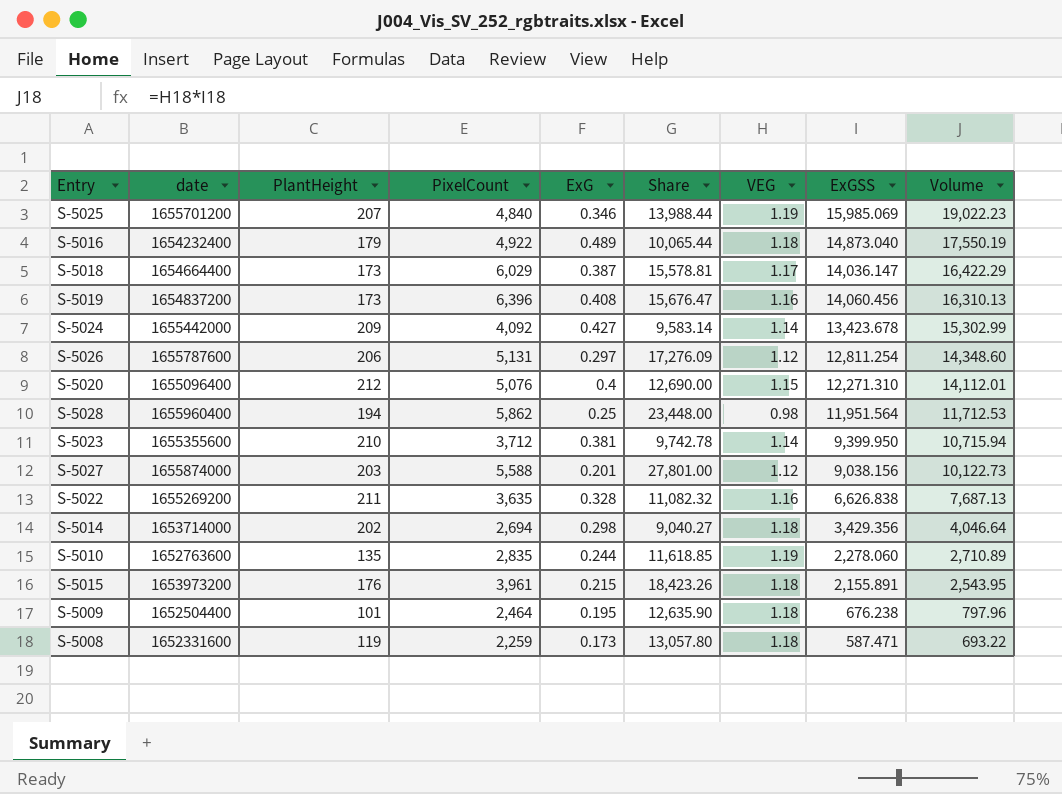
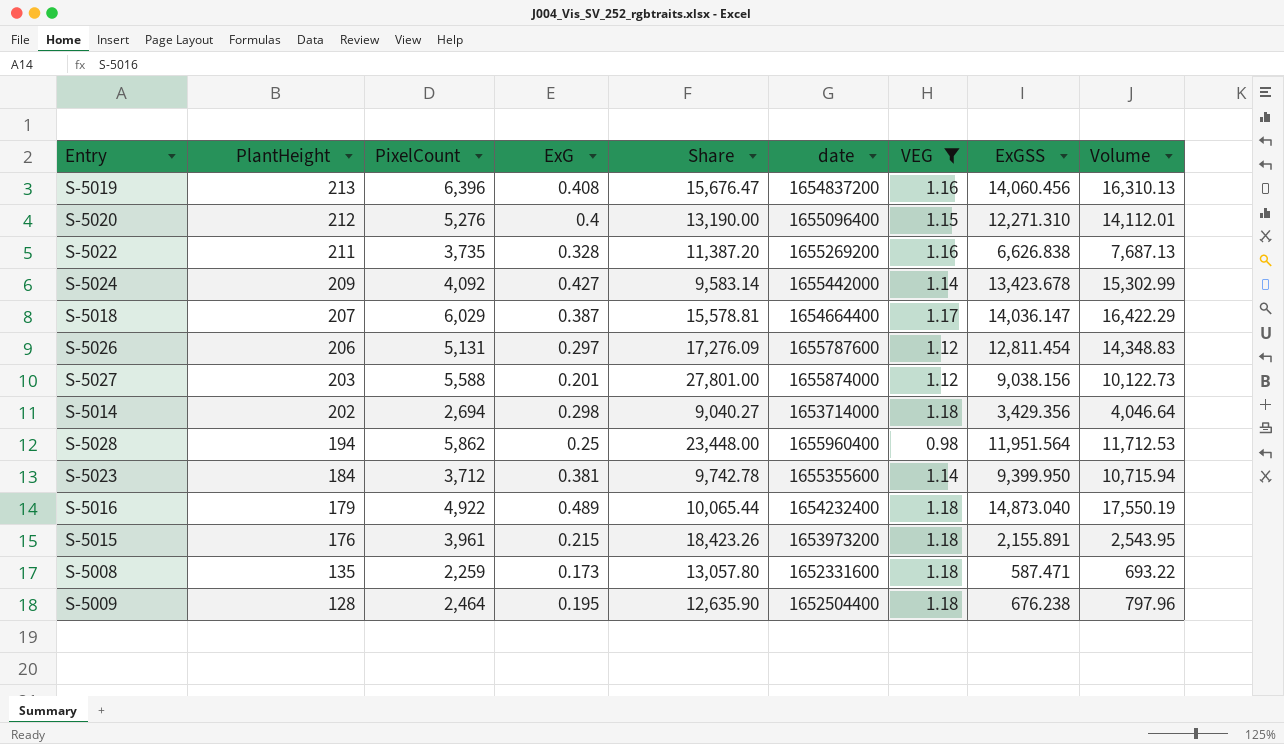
filter: none -> VEG != 1.19
row order: Volume descending -> PlantHeight descending
column date | position: 2 -> 6
S-5019 | PlantHeight: 173 -> 213
S-5020 | PixelCount: 5,076 -> 5,276
S-5020 | Share: 12,690.00 -> 13,190.00
S-5022 | PixelCount: 3,635 -> 3,735
S-5022 | Share: 11,082.32 -> 11,387.20
S-5018 | PlantHeight: 173 -> 207
S-5026 | ExGSS: 12,811.254 -> 12,811.454
S-5026 | Volume: 14,348.60 -> 14,348.83
S-5023 | PlantHeight: 210 -> 184
S-5008 | PlantHeight: 119 -> 135
S-5009 | PlantHeight: 101 -> 128

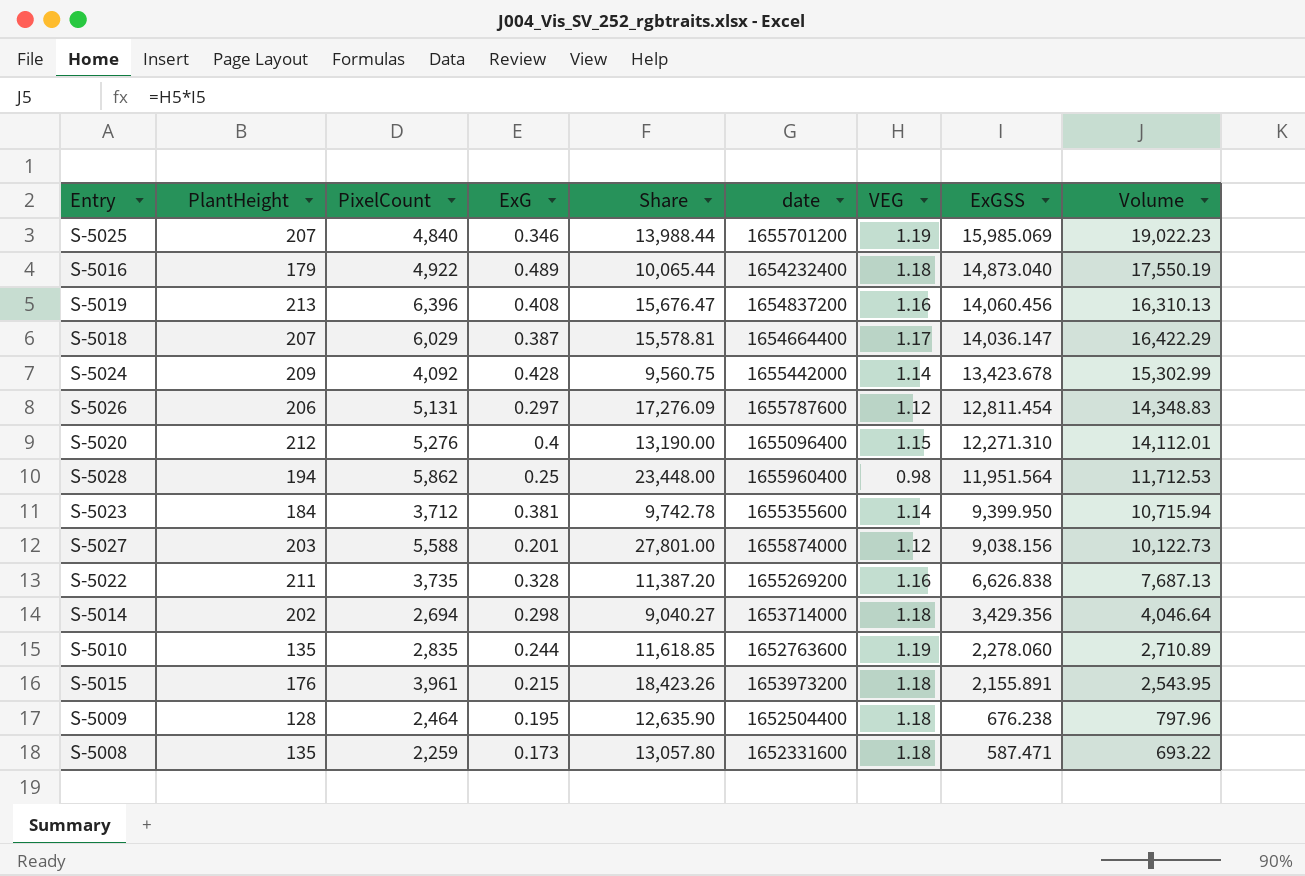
filter: VEG != 1.19 -> none
row order: PlantHeight descending -> ExGSS descending
S-5024 | ExG: 0.427 -> 0.428
S-5024 | Share: 9,583.14 -> 9,560.75

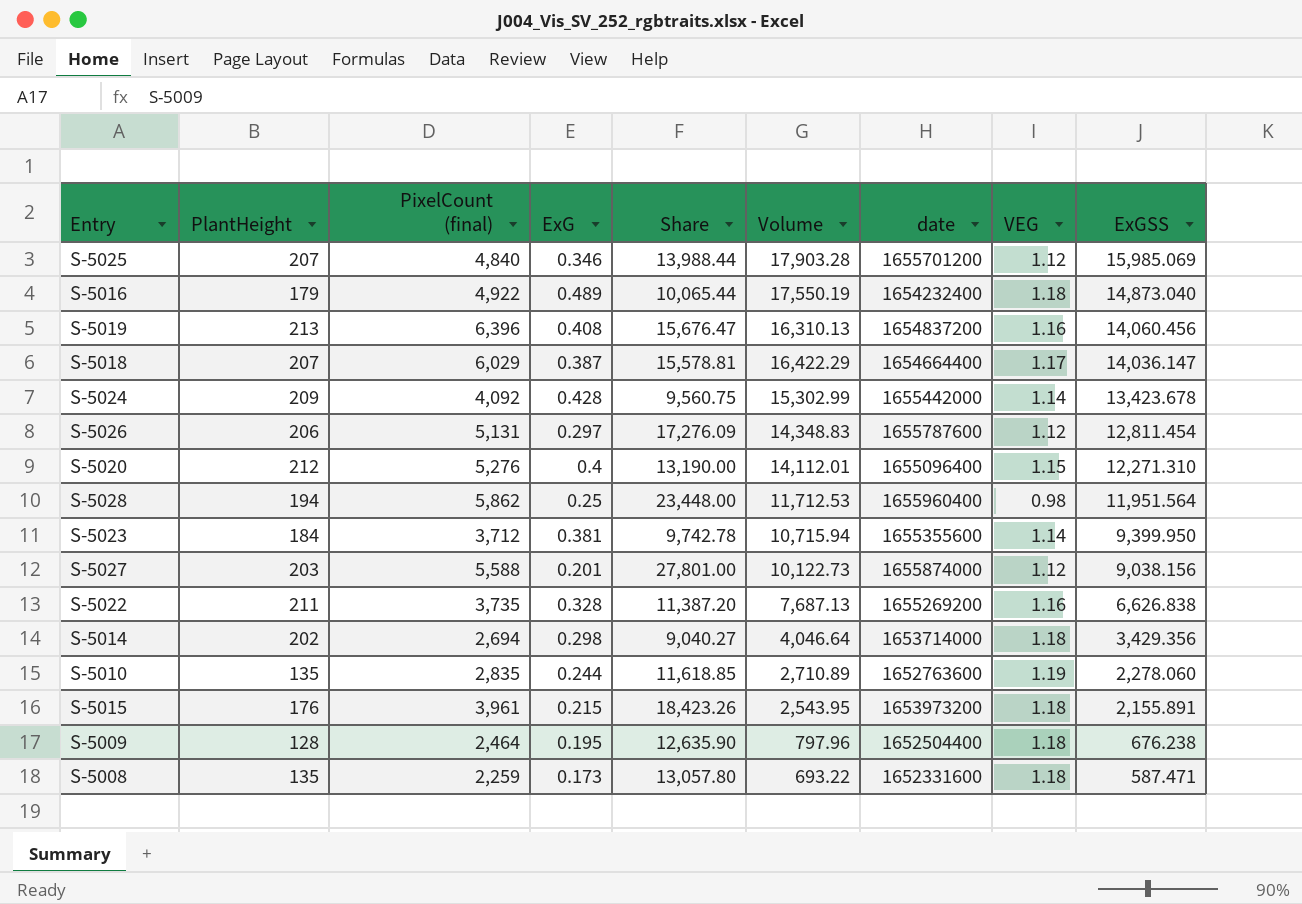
column name: PixelCount -> PixelCount (final)
column Volume | position: 9 -> 6
S-5025 | Volume: 19,022.23 -> 17,903.28
S-5025 | VEG: 1.19 -> 1.12

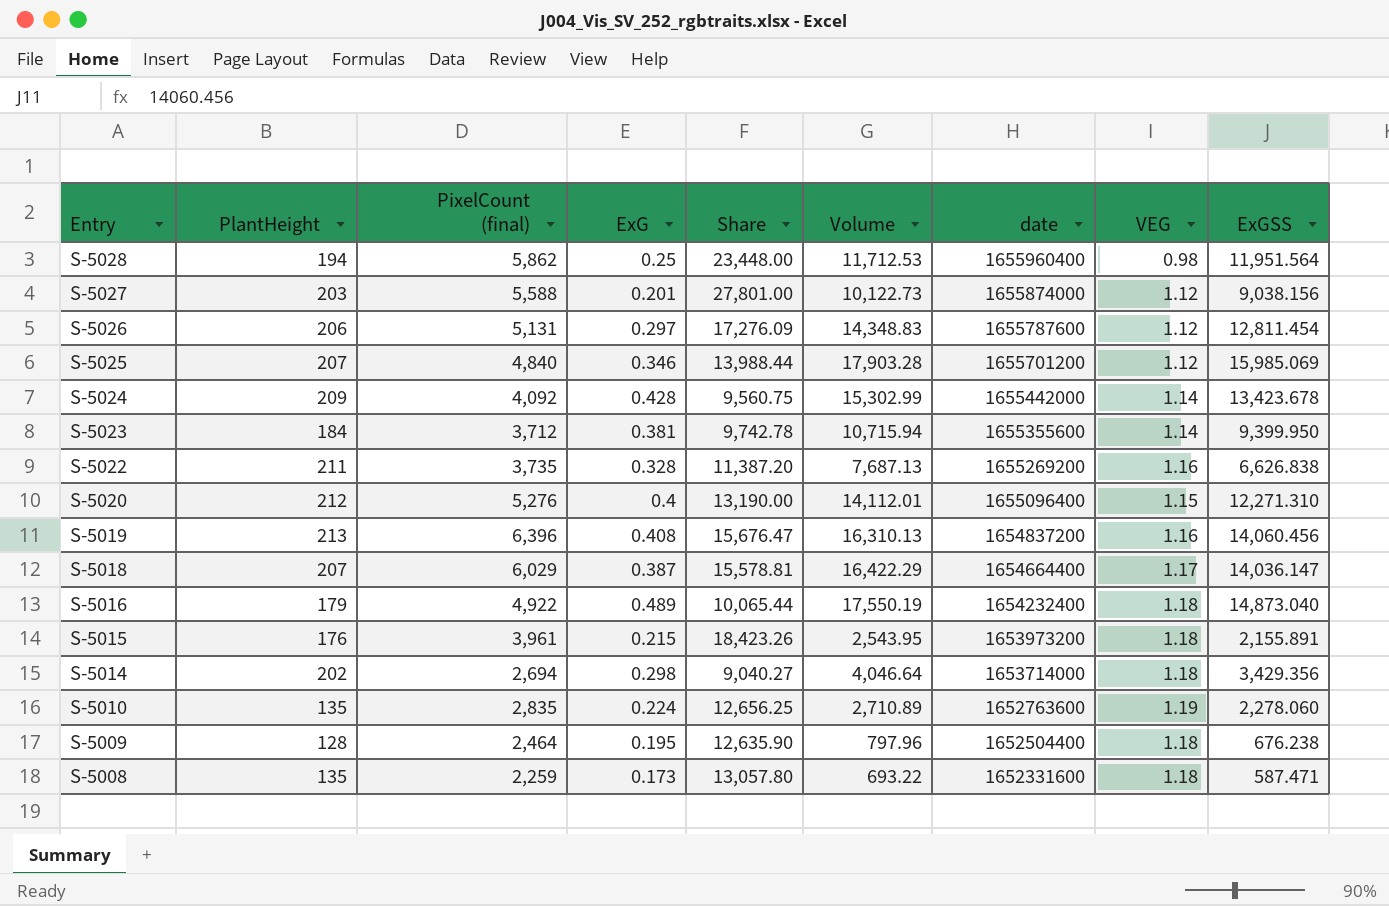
row order: ExGSS descending -> Entry descending
S-5010 | ExG: 0.244 -> 0.224
S-5010 | Share: 11,618.85 -> 12,656.25

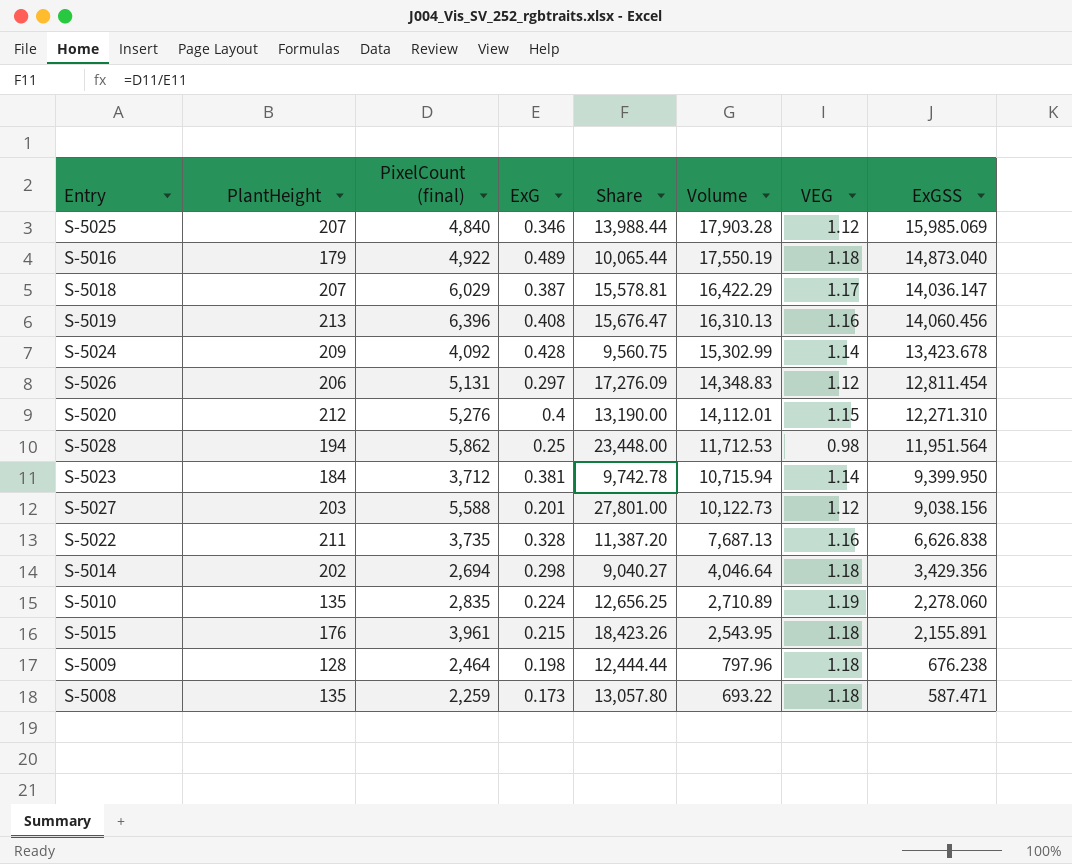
row order: Entry descending -> Volume descending
column date | position: 7 -> none
S-5009 | ExG: 0.195 -> 0.198
S-5009 | Share: 12,635.90 -> 12,444.44

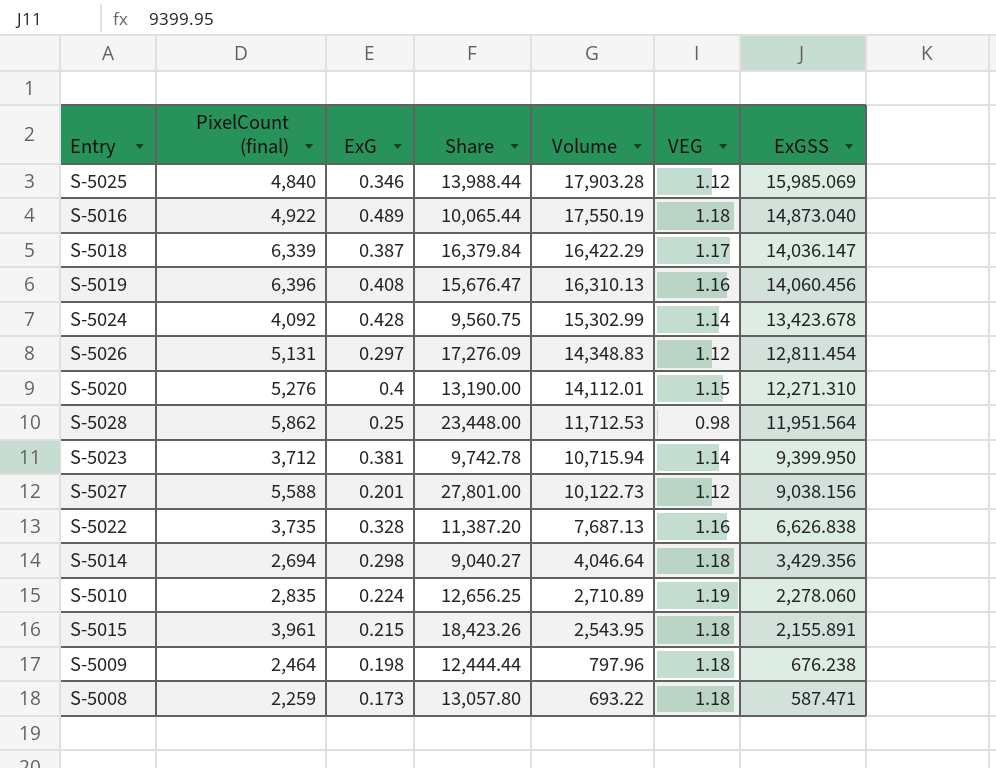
column PlantHeight | position: 2 -> none
S-5018 | PixelCount (final): 6,029 -> 6,339
S-5018 | Share: 15,578.81 -> 16,379.84

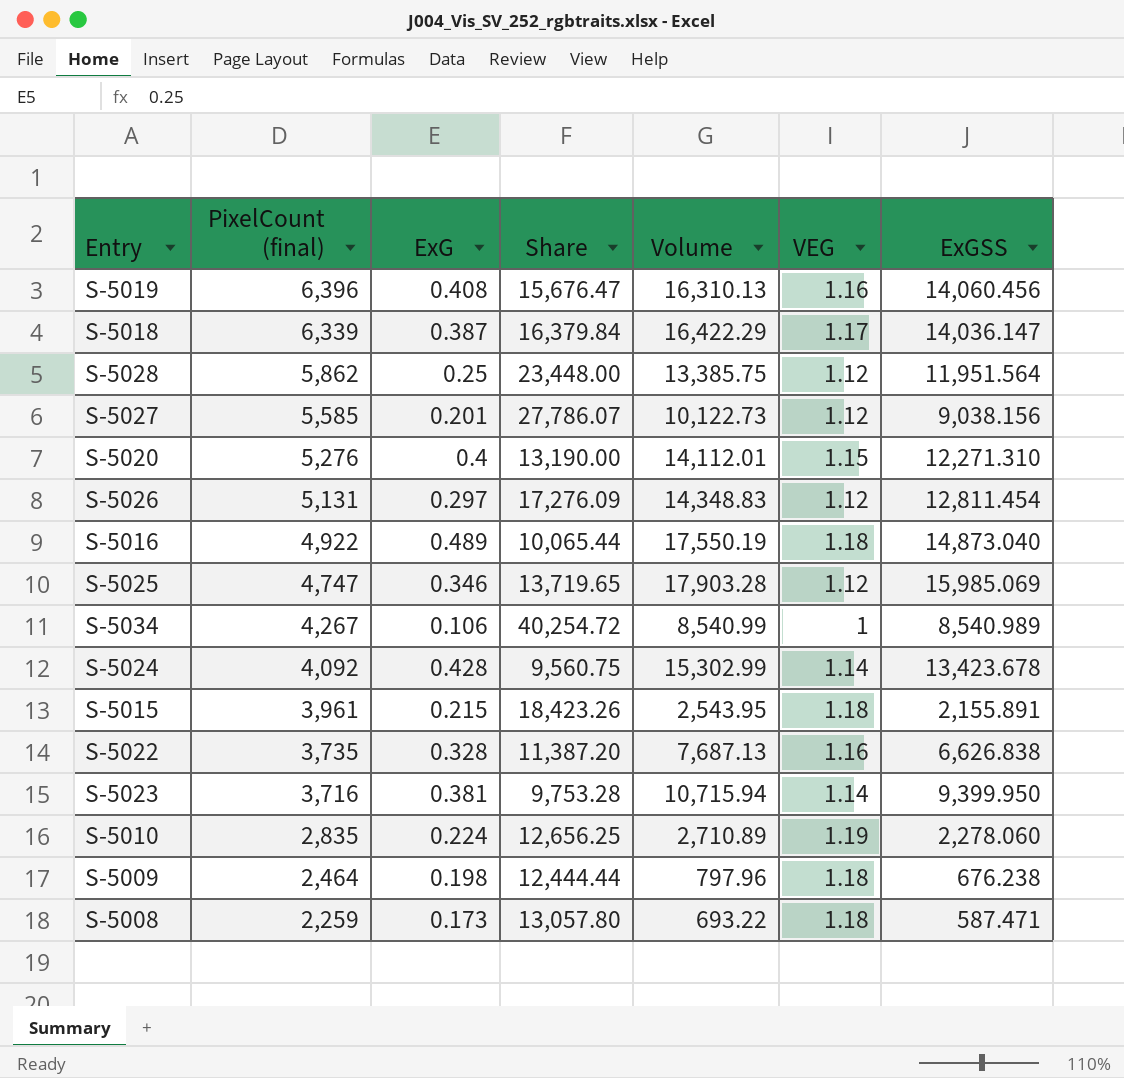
row order: Volume descending -> PixelCount (final) descending
row S-5014: 2,694 | 0.298 | 9,040.27 | 4,046.64 | 1.18 | 3,429.356 -> none
S-5028 | Volume: 11,712.53 -> 13,385.75
S-5028 | VEG: 0.98 -> 1.12
S-5027 | PixelCount (final): 5,588 -> 5,585
S-5027 | Share: 27,801.00 -> 27,786.07
S-5025 | PixelCount (final): 4,840 -> 4,747
S-5025 | Share: 13,988.44 -> 13,719.65
row S-5034: none -> 4,267 | 0.106 | 40,254.72 | 8,540.99 | 1 | 8,540.989
S-5023 | PixelCount (final): 3,712 -> 3,716
S-5023 | Share: 9,742.78 -> 9,753.28

